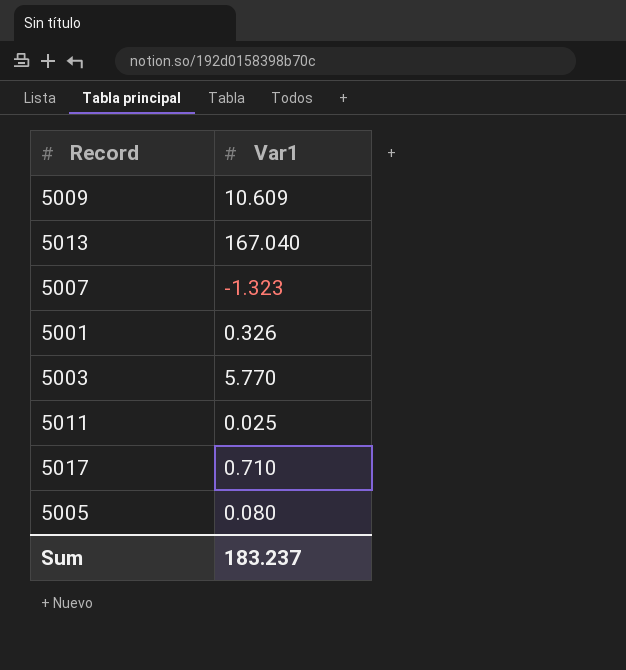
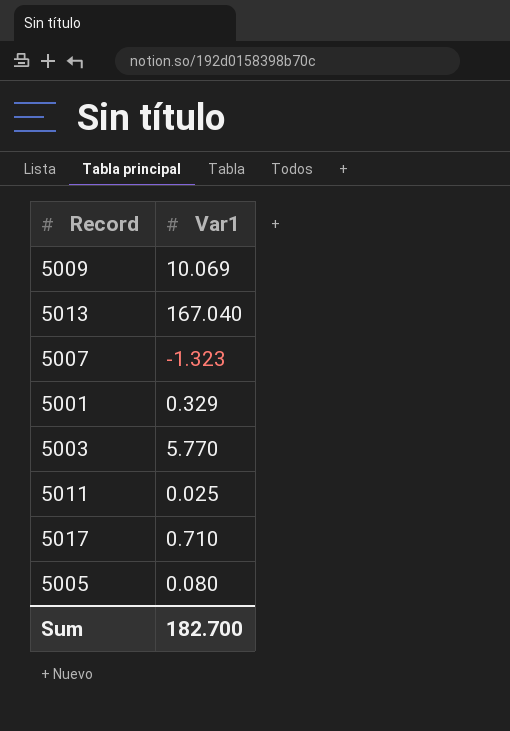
5009 | Var1: 10.609 -> 10.069
5001 | Var1: 0.326 -> 0.329
Sum | Var1: 183.237 -> 182.700

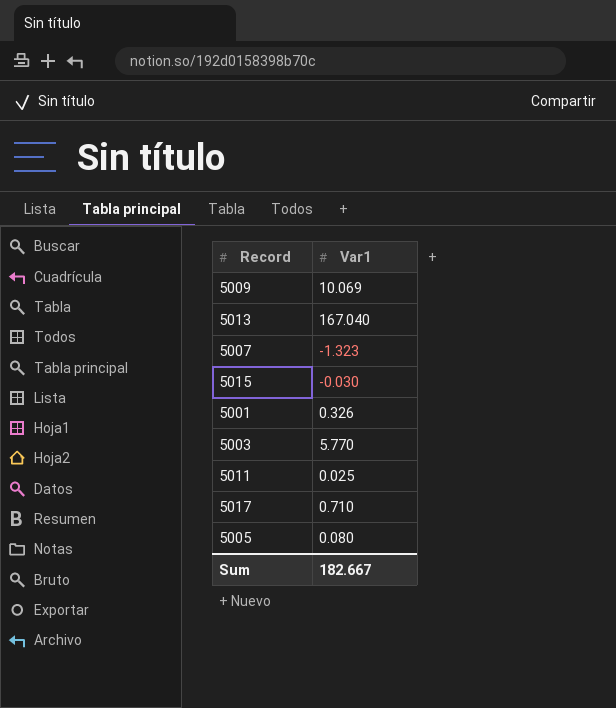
row 5015: none -> -0.030
5001 | Var1: 0.329 -> 0.326
Sum | Var1: 182.700 -> 182.667

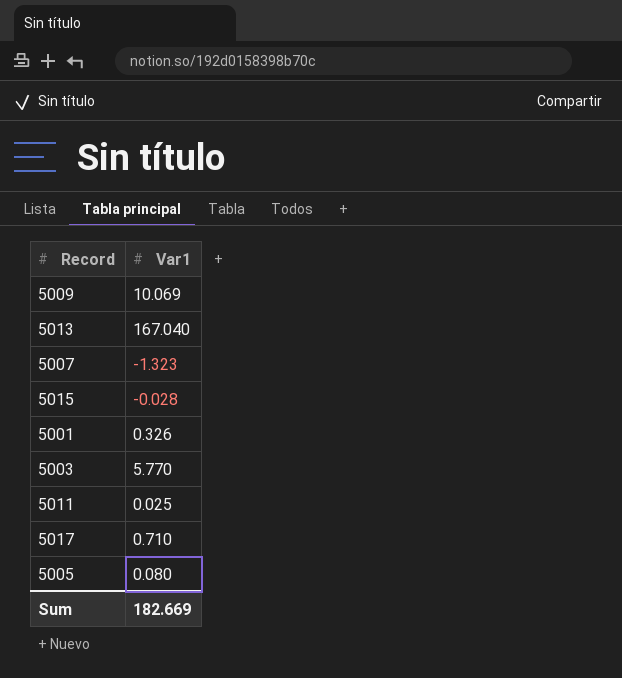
5015 | Var1: -0.030 -> -0.028
Sum | Var1: 182.667 -> 182.669

